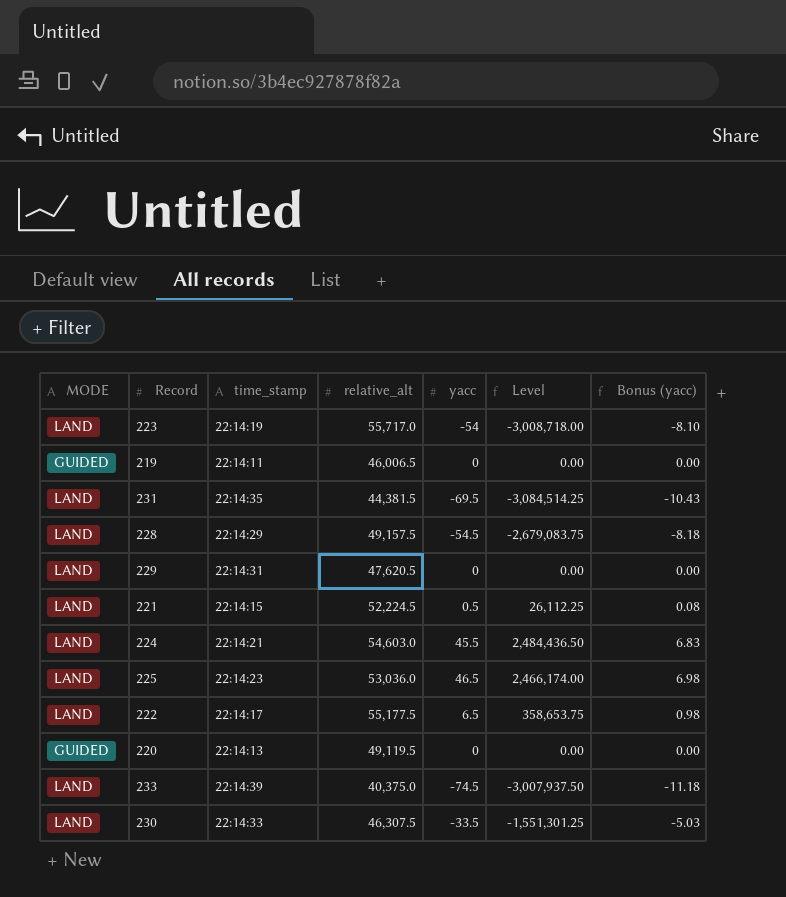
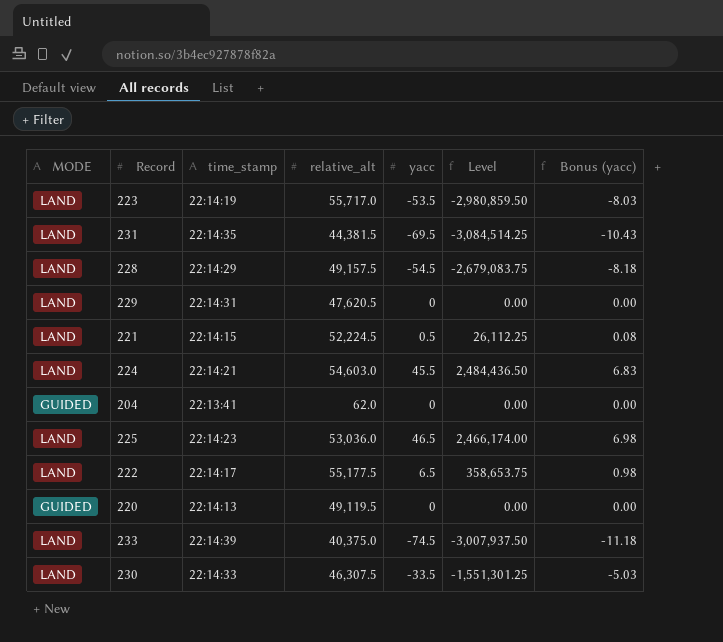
row 219: GUIDED | 22:14:11 | 46,006.5 | 0 | 0.00 | 0.00 -> none
223 | yacc: -54 -> -53.5
223 | Level: -3,008,718.00 -> -2,980,859.50
223 | Bonus (yacc): -8.10 -> -8.03
row 204: none -> GUIDED | 22:13:41 | 62.0 | 0 | 0.00 | 0.00

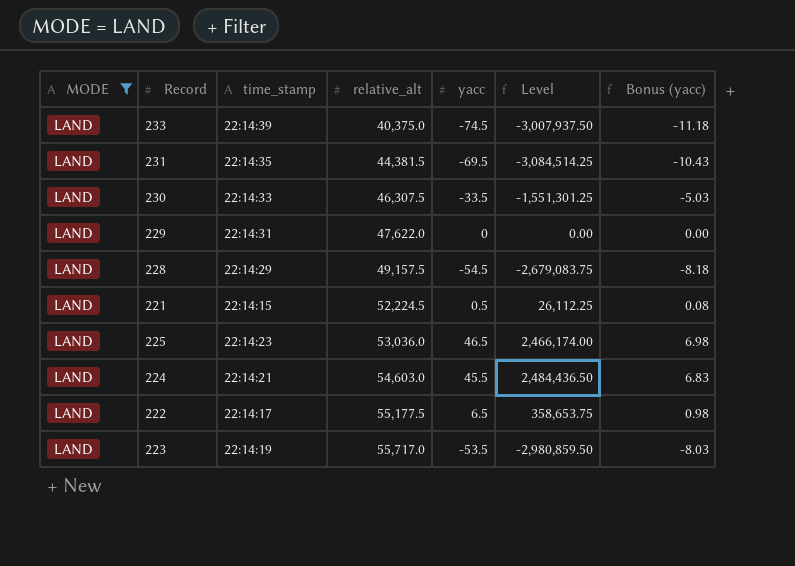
filter: none -> MODE = LAND
row order: none -> relative_alt ascending
229 | relative_alt: 47,620.5 -> 47,622.0

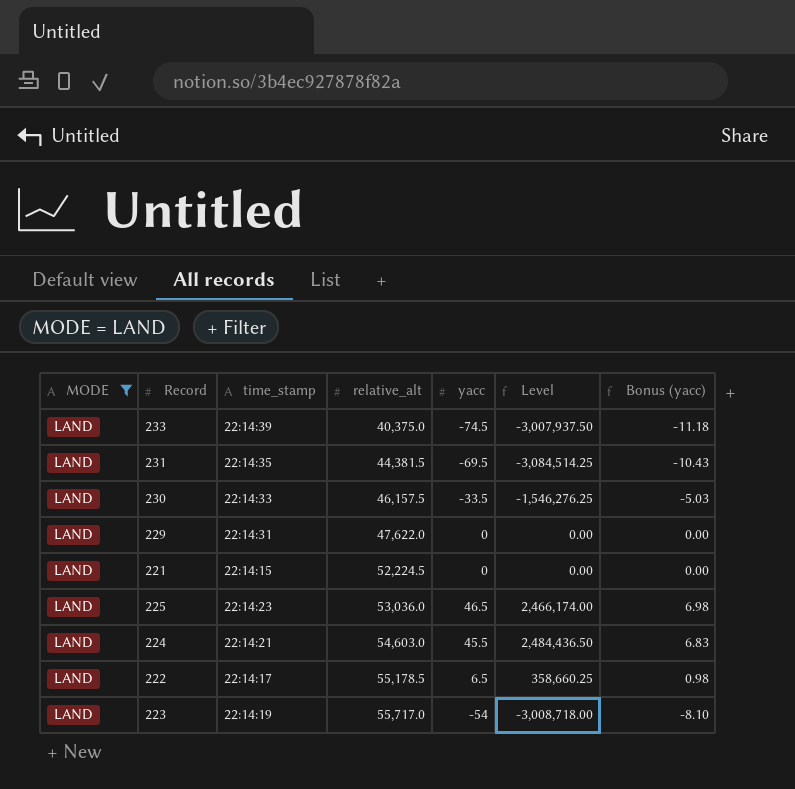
row 228: LAND | 22:14:29 | 49,157.5 | -54.5 | -2,679,083.75 | -8.18 -> none
230 | relative_alt: 46,307.5 -> 46,157.5
230 | Level: -1,551,301.25 -> -1,546,276.25
221 | yacc: 0.5 -> 0
221 | Level: 26,112.25 -> 0.00
221 | Bonus (yacc): 0.08 -> 0.00
222 | relative_alt: 55,177.5 -> 55,178.5
222 | Level: 358,653.75 -> 358,660.25
223 | yacc: -53.5 -> -54
223 | Level: -2,980,859.50 -> -3,008,718.00
223 | Bonus (yacc): -8.03 -> -8.10

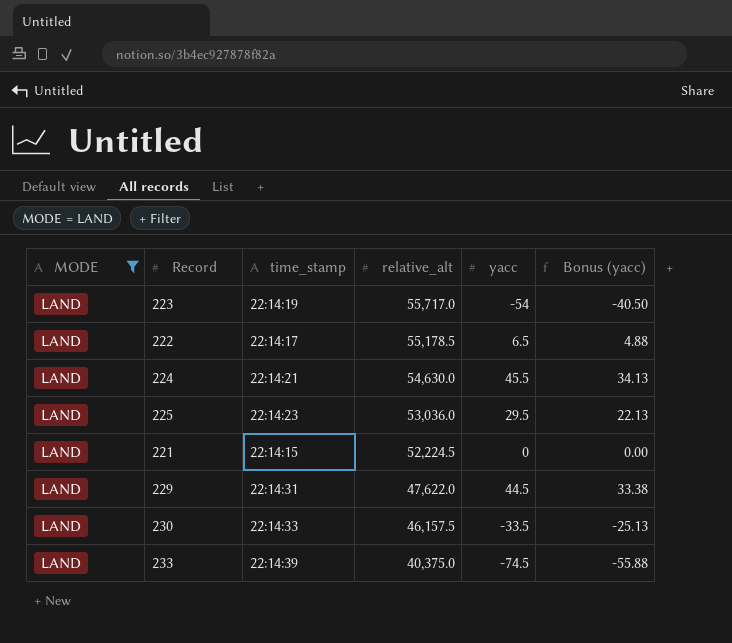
row order: relative_alt ascending -> relative_alt descending
column Level | formula: [relative_alt] * [yacc] -> none
column Bonus (yacc) | formula: [yacc] * 0.15 -> [yacc] * 0.75
row 231: LAND | 22:14:35 | 44,381.5 | -69.5 | -3,084,514.25 | -10.43 -> none
224 | relative_alt: 54,603.0 -> 54,630.0
225 | yacc: 46.5 -> 29.5
229 | yacc: 0 -> 44.5

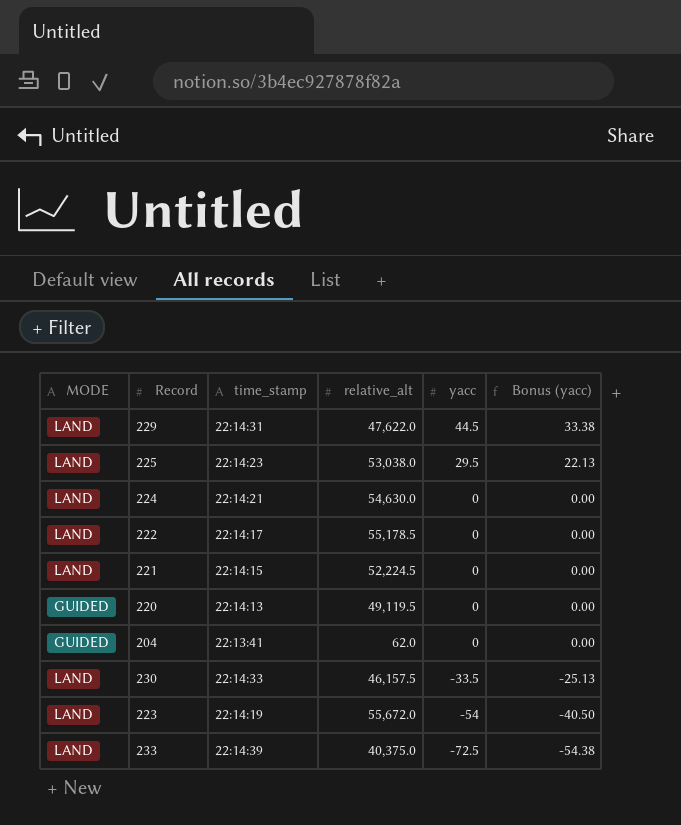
filter: MODE = LAND -> none
row order: relative_alt descending -> yacc descending
225 | relative_alt: 53,036.0 -> 53,038.0
224 | yacc: 45.5 -> 0
224 | Bonus (yacc): 34.13 -> 0.00
222 | yacc: 6.5 -> 0
222 | Bonus (yacc): 4.88 -> 0.00
223 | relative_alt: 55,717.0 -> 55,672.0
233 | yacc: -74.5 -> -72.5
233 | Bonus (yacc): -55.88 -> -54.38

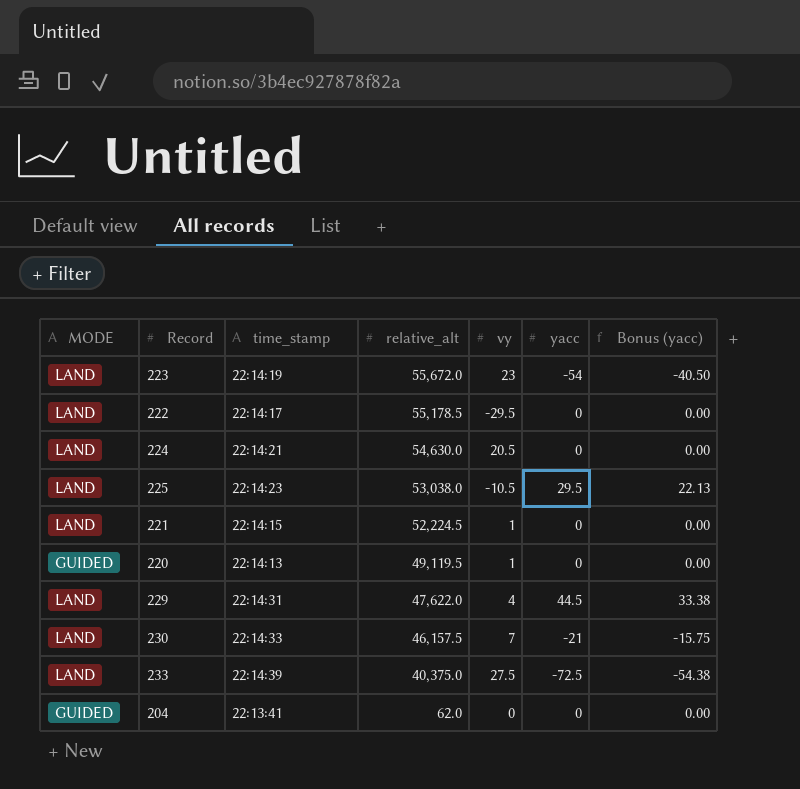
row order: yacc descending -> relative_alt descending
column vy | position: none -> 5
230 | yacc: -33.5 -> -21
230 | Bonus (yacc): -25.13 -> -15.75

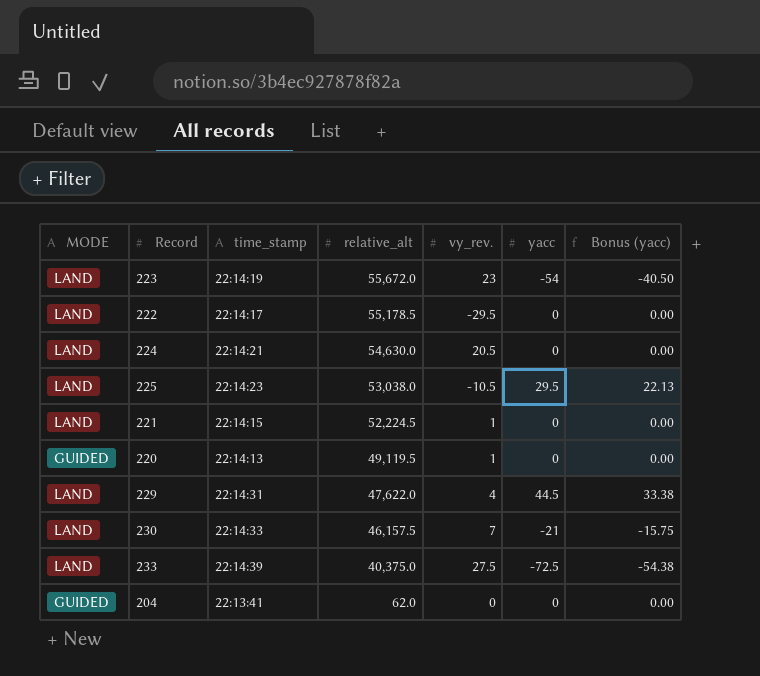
column name: vy -> vy_rev.

